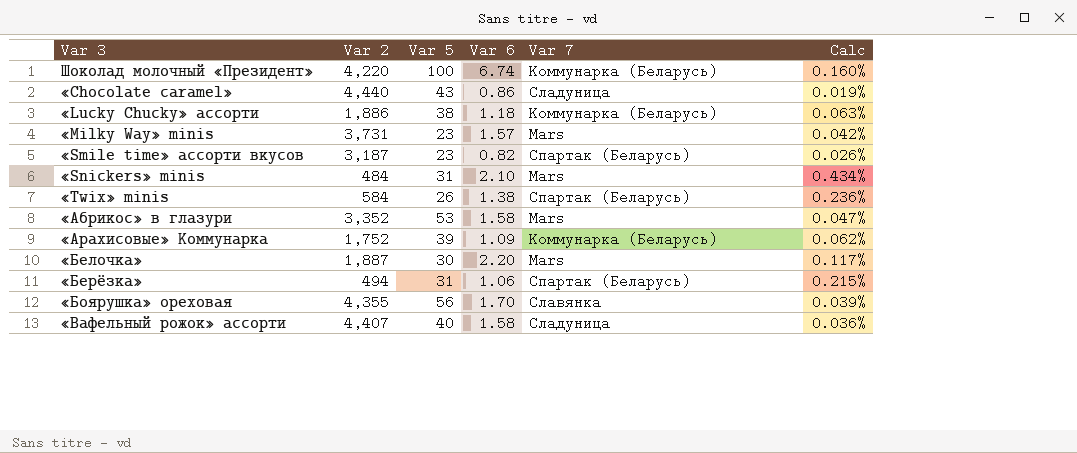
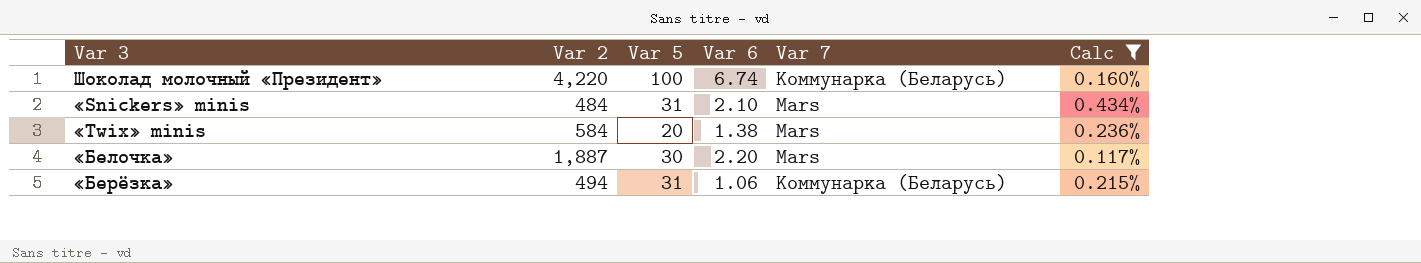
filter: none -> Calc >= 0.117%
«Twix» minis | Var 5: 26 -> 20
«Twix» minis | Var 7: Спартак (Беларусь) -> Mars
«Берёзка» | Var 7: Спартак (Беларусь) -> Коммунарка (Беларусь)

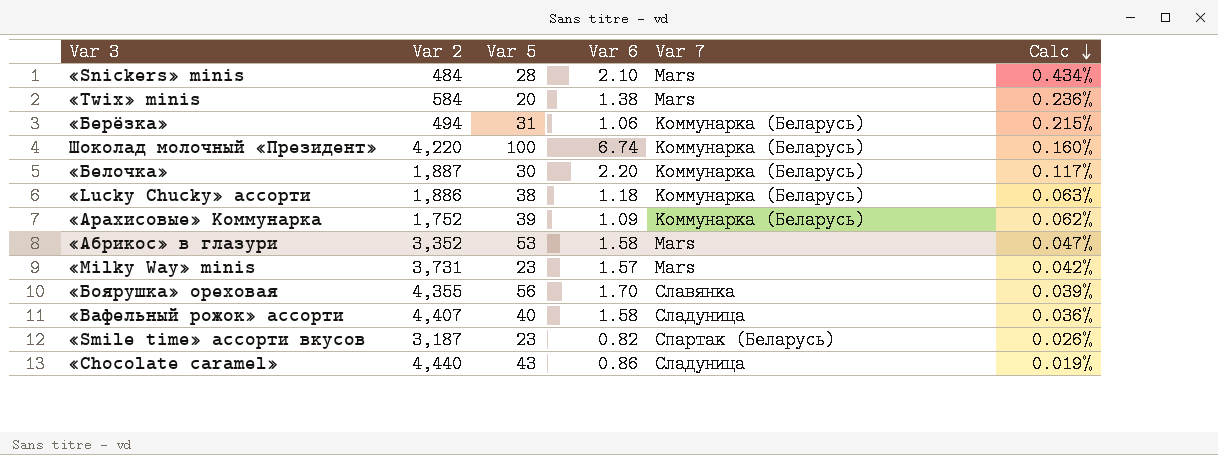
filter: Calc >= 0.117% -> none
row order: none -> Calc descending
«Snickers» minis | Var 5: 31 -> 28
«Белочка» | Var 7: Mars -> Коммунарка (Беларусь)

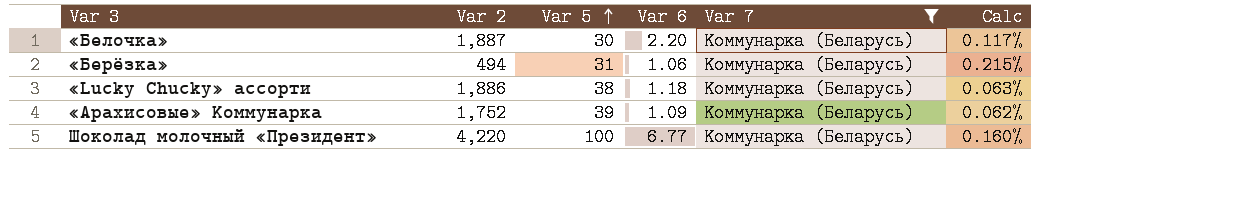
filter: none -> Var 7 = Коммунарка (Беларусь)
row order: Calc descending -> Var 5 ascending
Шоколад молочный «Президент» | Var 6: 6.74 -> 6.77

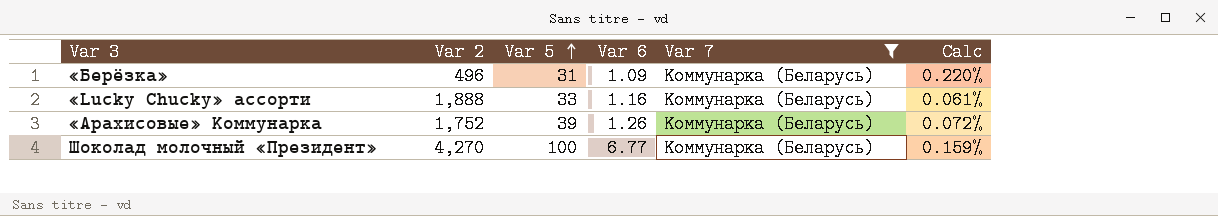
row «Белочка»: 1,887 | 30 | 2.20 | Коммунарка (Беларусь) | 0.117% -> none
«Берёзка» | Var 2: 494 -> 496
«Берёзка» | Var 6: 1.06 -> 1.09
«Берёзка» | Calc: 0.215% -> 0.220%
«Lucky Chucky» ассорти | Var 2: 1,886 -> 1,888
«Lucky Chucky» ассорти | Var 5: 38 -> 33
«Lucky Chucky» ассорти | Var 6: 1.18 -> 1.16
«Lucky Chucky» ассорти | Calc: 0.063% -> 0.061%
«Арахисовые» Коммунарка | Var 6: 1.09 -> 1.26
«Арахисовые» Коммунарка | Calc: 0.062% -> 0.072%
Шоколад молочный «Президент» | Var 2: 4,220 -> 4,270
Шоколад молочный «Президент» | Calc: 0.160% -> 0.159%

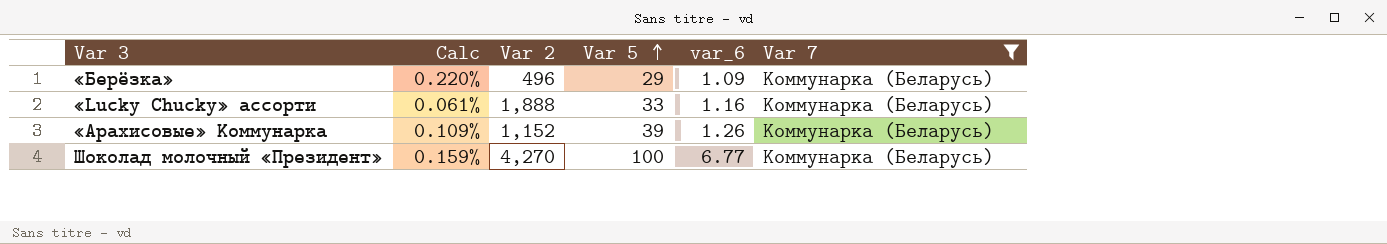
column Calc | position: 6 -> 2
column name: Var 6 -> var_6
«Берёзка» | Var 5: 31 -> 29
«Арахисовые» Коммунарка | Calc: 0.072% -> 0.109%
«Арахисовые» Коммунарка | Var 2: 1,752 -> 1,152

